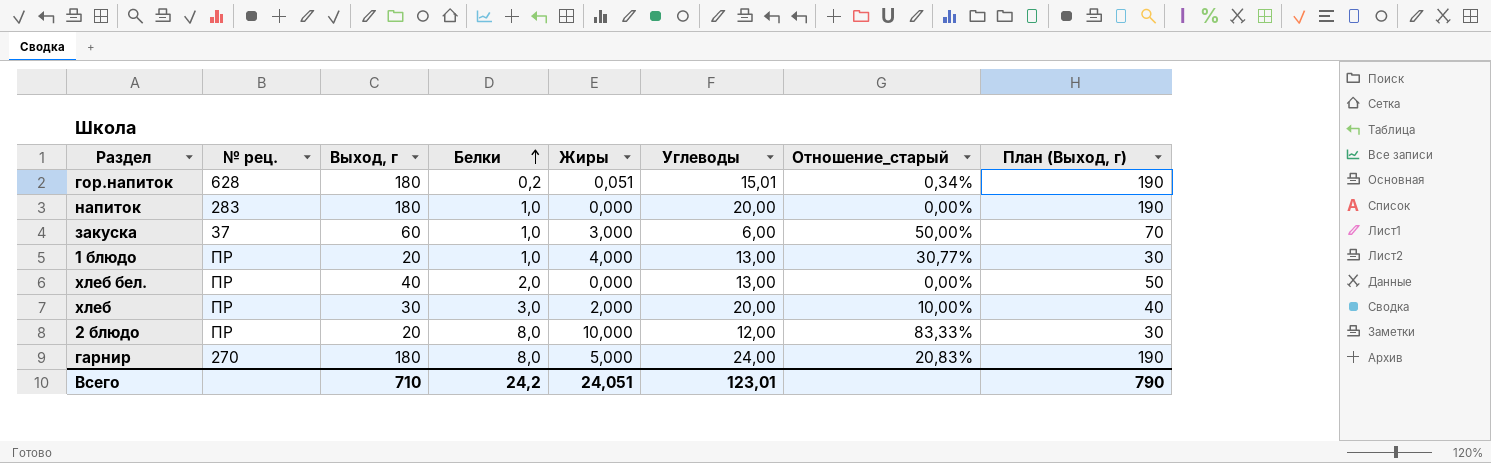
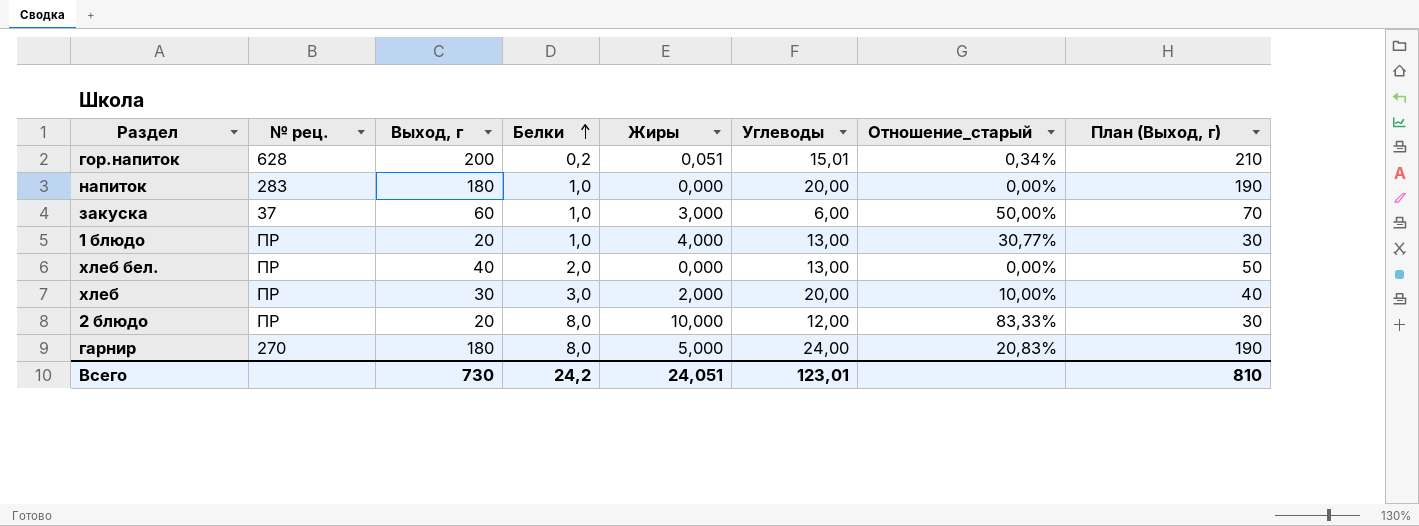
гор.напиток | Выход, г: 180 -> 200
гор.напиток | План (Выход, г): 190 -> 210
Всего | Выход, г: 710 -> 730
Всего | План (Выход, г): 790 -> 810

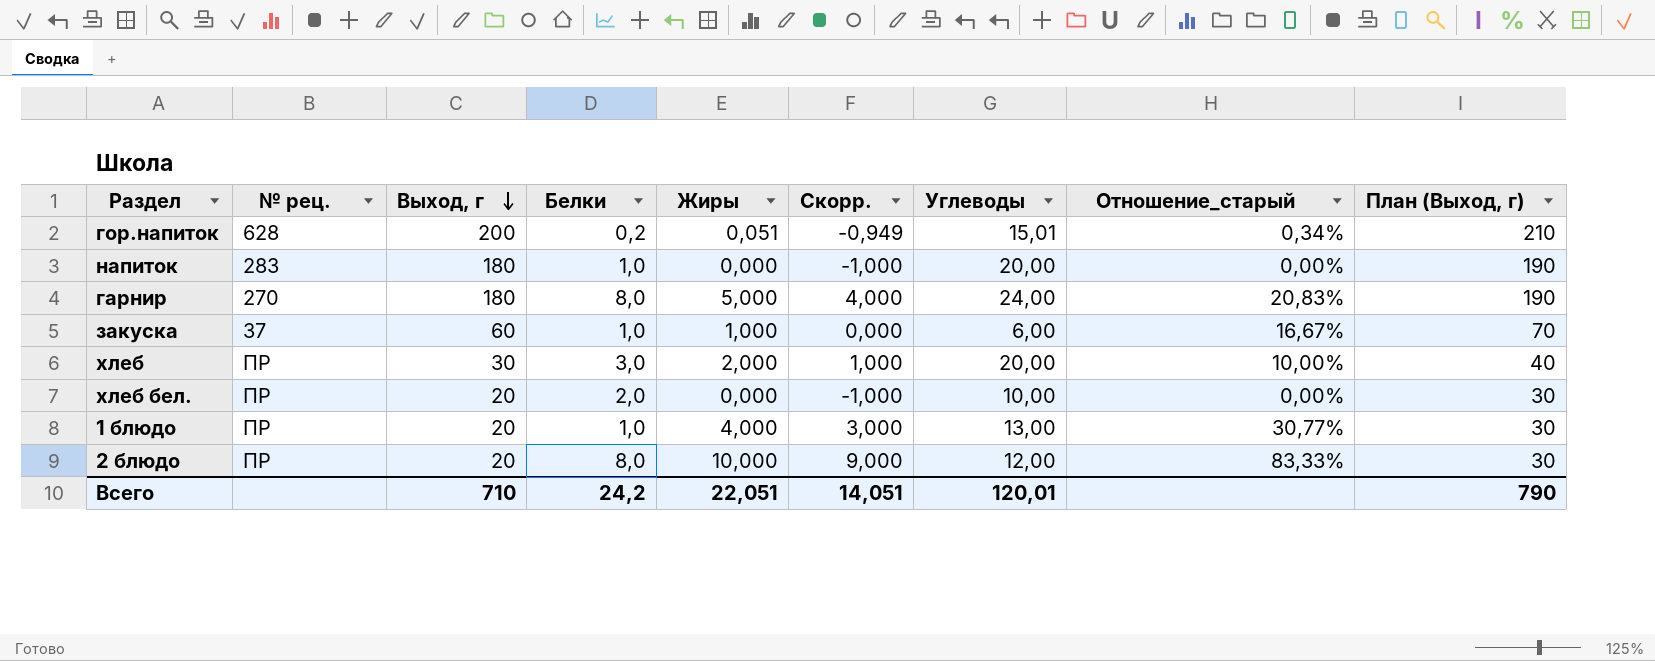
row order: Белки ascending -> Выход, г descending
column Скорр. | formula: none -> [Жиры] - 1
закуска | Жиры: 3,000 -> 1,000
закуска | Отношение_старый: 50,00% -> 16,67%
хлеб бел. | Выход, г: 40 -> 20
хлеб бел. | Углеводы: 13,00 -> 10,00
хлеб бел. | План (Выход, г): 50 -> 30
Всего | Выход, г: 730 -> 710
Всего | Жиры: 24,051 -> 22,051
Всего | Углеводы: 123,01 -> 120,01
Всего | План (Выход, г): 810 -> 790

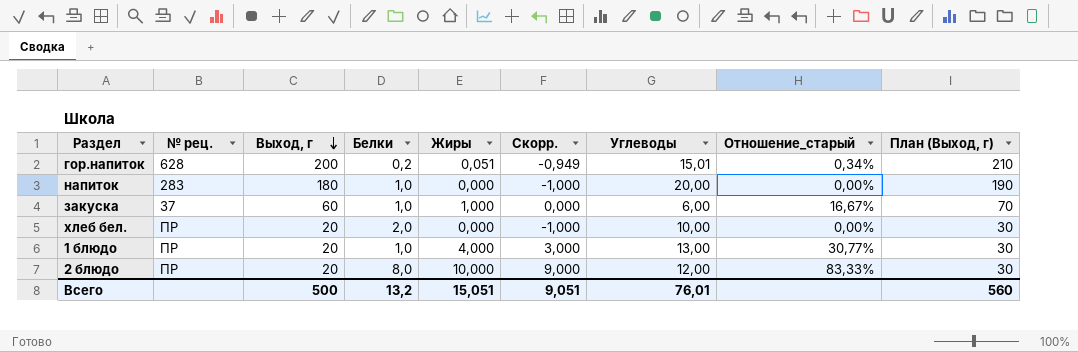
row гарнир: 270 | 180 | 8,0 | 5,000 | 4,000 | 24,00 | 20,83% | 190 -> none
row хлеб: ПР | 30 | 3,0 | 2,000 | 1,000 | 20,00 | 10,00% | 40 -> none
Всего | Выход, г: 710 -> 500
Всего | Белки: 24,2 -> 13,2
Всего | Жиры: 22,051 -> 15,051
Всего | Скорр.: 14,051 -> 9,051
Всего | Углеводы: 120,01 -> 76,01
Всего | План (Выход, г): 790 -> 560

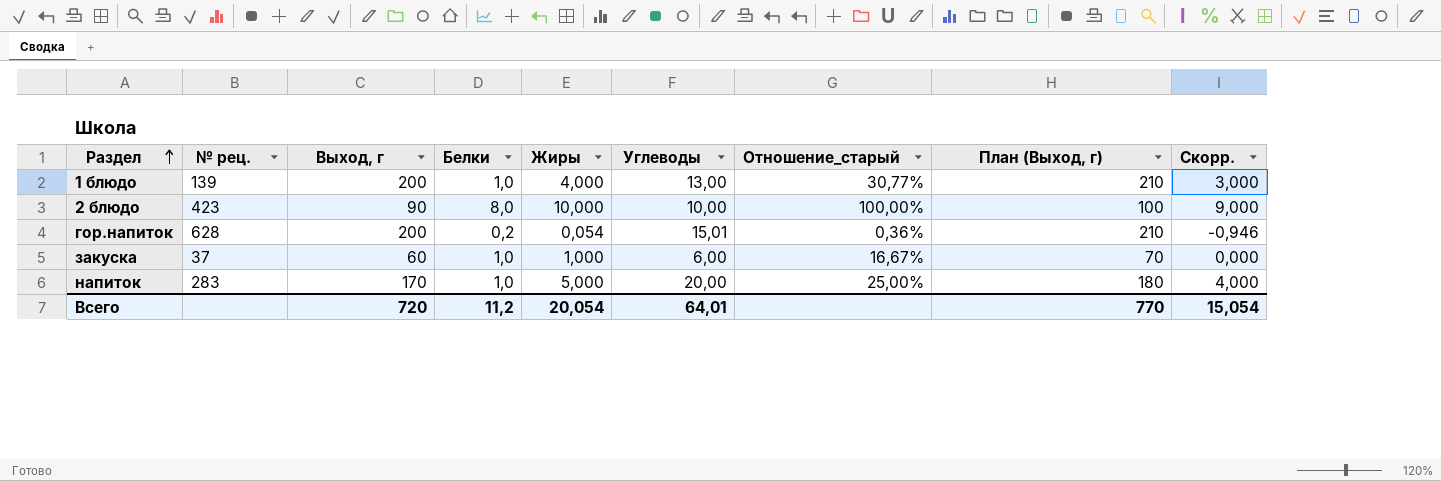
row order: Выход, г descending -> Раздел ascending
column Скорр. | position: 6 -> 9
row хлеб бел.: ПР | 20 | 2,0 | 0,000 | -1,000 | 10,00 | 0,00% | 30 -> none
1 блюдо | № рец.: ПР -> 139
1 блюдо | Выход, г: 20 -> 200
1 блюдо | План (Выход, г): 30 -> 210
2 блюдо | № рец.: ПР -> 423
2 блюдо | Выход, г: 20 -> 90
2 блюдо | Углеводы: 12,00 -> 10,00
2 блюдо | Отношение_старый: 83,33% -> 100,00%
2 блюдо | План (Выход, г): 30 -> 100
гор.напиток | Жиры: 0,051 -> 0,054
гор.напиток | Отношение_старый: 0,34% -> 0,36%
гор.напиток | Скорр.: -0,949 -> -0,946
напиток | Выход, г: 180 -> 170
напиток | Жиры: 0,000 -> 5,000
напиток | Отношение_старый: 0,00% -> 25,00%
напиток | План (Выход, г): 190 -> 180
напиток | Скорр.: -1,000 -> 4,000
Всего | Выход, г: 500 -> 720
Всего | Белки: 13,2 -> 11,2
Всего | Жиры: 15,051 -> 20,054
Всего | Углеводы: 76,01 -> 64,01
Всего | План (Выход, г): 560 -> 770
Всего | Скорр.: 9,051 -> 15,054

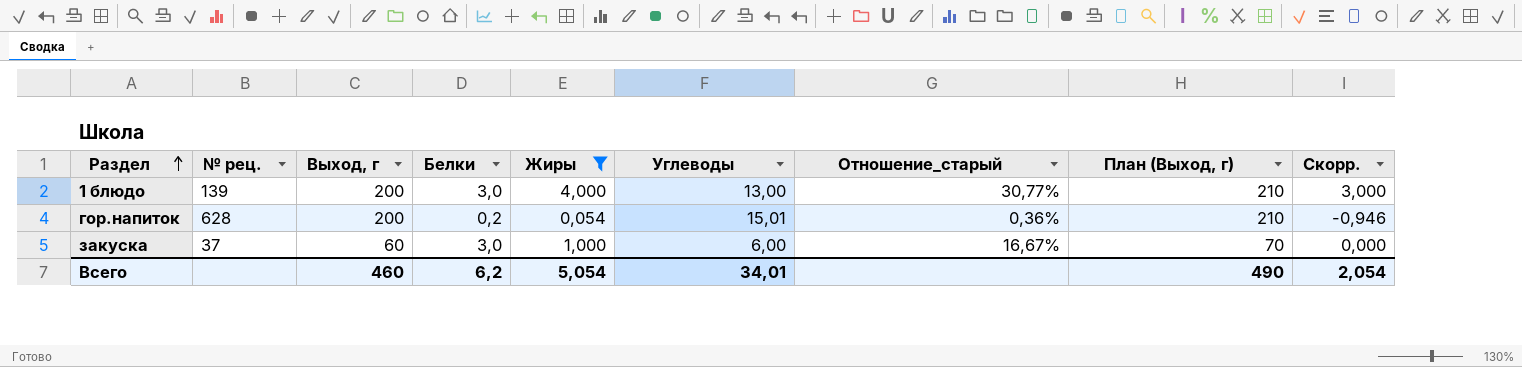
filter: none -> Жиры <= 4,000
1 блюдо | Белки: 1,0 -> 3,0
закуска | Белки: 1,0 -> 3,0
Всего | Выход, г: 720 -> 460
Всего | Белки: 11,2 -> 6,2
Всего | Жиры: 20,054 -> 5,054
Всего | Углеводы: 64,01 -> 34,01
Всего | План (Выход, г): 770 -> 490
Всего | Скорр.: 15,054 -> 2,054

